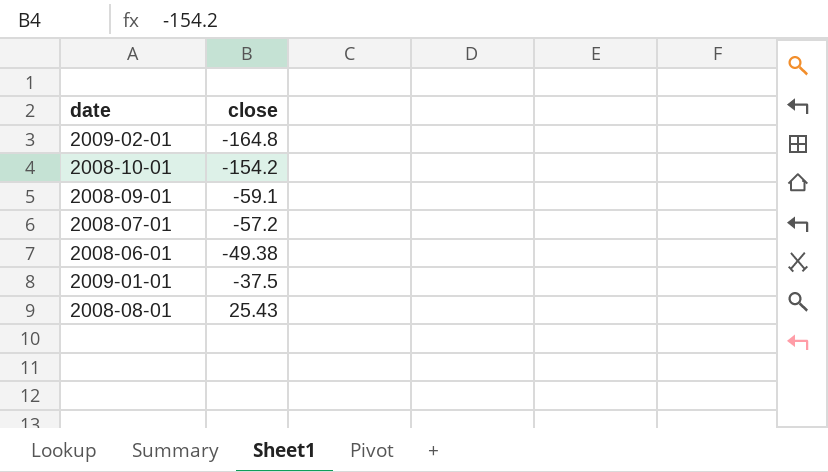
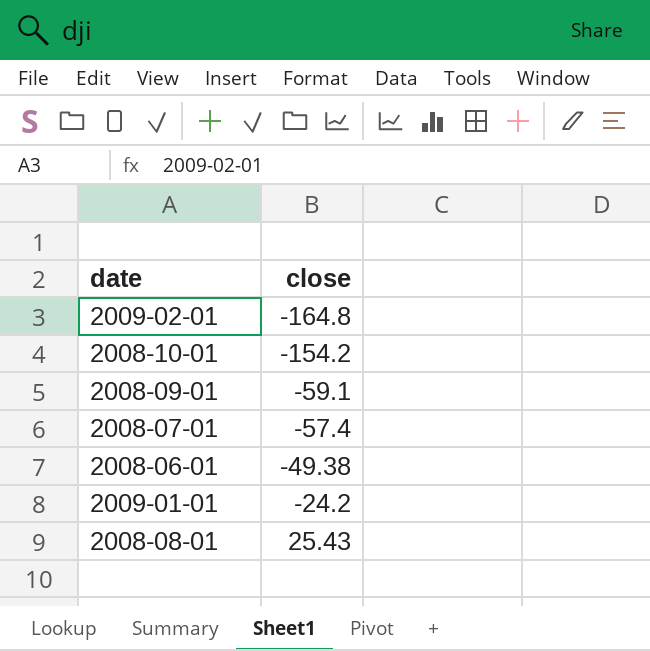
2008-07-01 | close: -57.2 -> -57.4
2009-01-01 | close: -37.5 -> -24.2

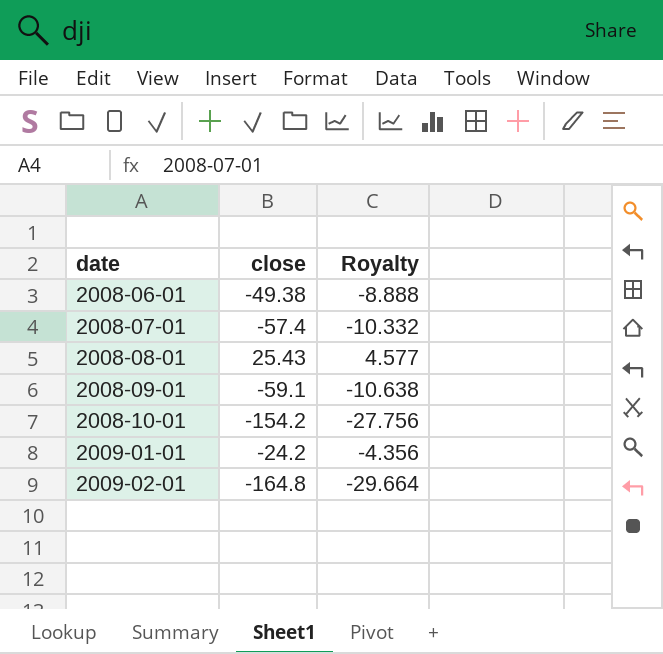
row order: close ascending -> date ascending
column Royalty | formula: none -> [close] * 0.18

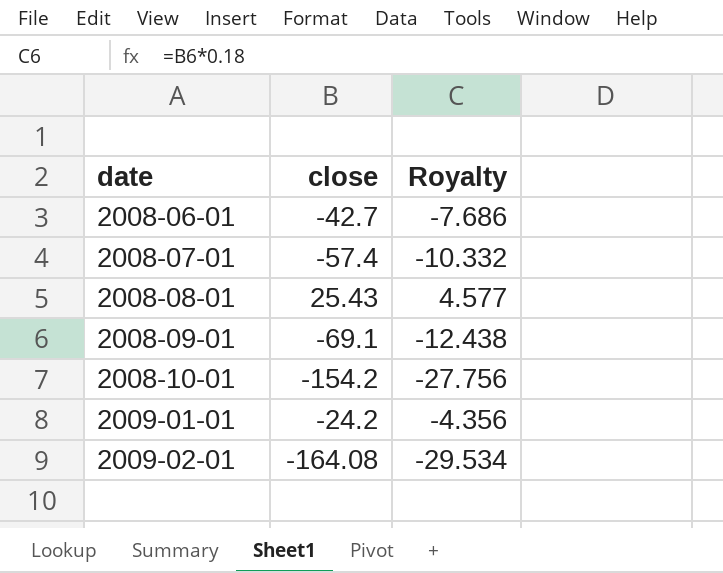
2008-06-01 | close: -49.38 -> -42.7
2008-06-01 | Royalty: -8.888 -> -7.686
2008-09-01 | close: -59.1 -> -69.1
2008-09-01 | Royalty: -10.638 -> -12.438
2009-02-01 | close: -164.8 -> -164.08
2009-02-01 | Royalty: -29.664 -> -29.534

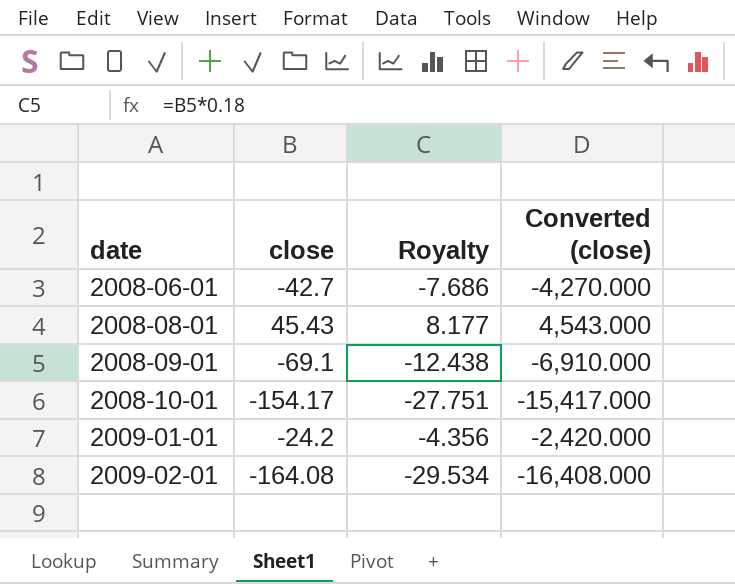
column Converted (close) | formula: none -> [close] * 100
row 2008-07-01: -57.4 | -10.332 -> none
2008-08-01 | close: 25.43 -> 45.43
2008-08-01 | Royalty: 4.577 -> 8.177
2008-10-01 | close: -154.2 -> -154.17
2008-10-01 | Royalty: -27.756 -> -27.751

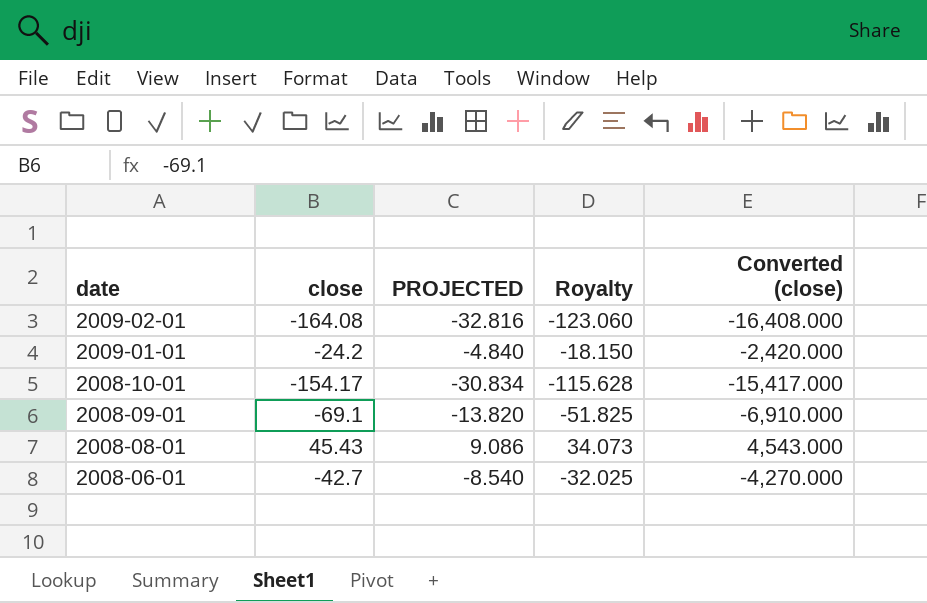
row order: date ascending -> date descending
column PROJECTED | formula: none -> [close] * 0.2
column Royalty | formula: [close] * 0.18 -> [close] * 0.75

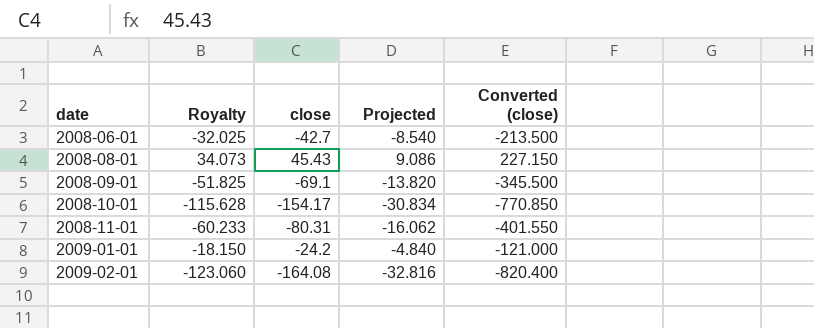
row order: date descending -> date ascending
column Royalty | position: 4 -> 2
column name: PROJECTED -> Projected
column Converted (close) | formula: [close] * 100 -> [close] * 5
row 2008-11-01: none -> -60.233 | -80.31 | -16.062 | -401.550

